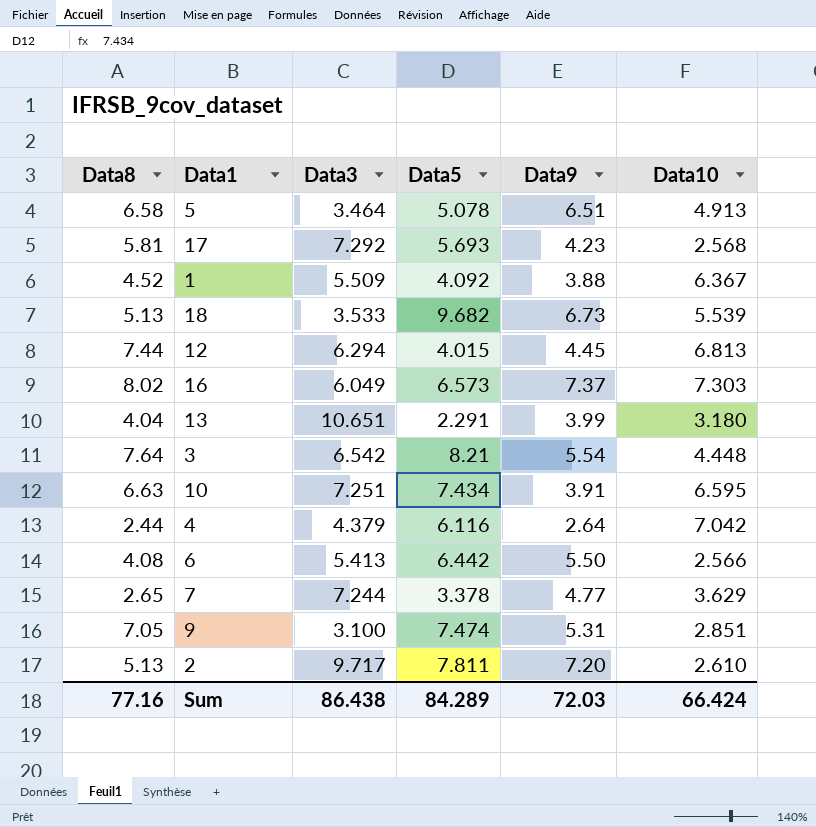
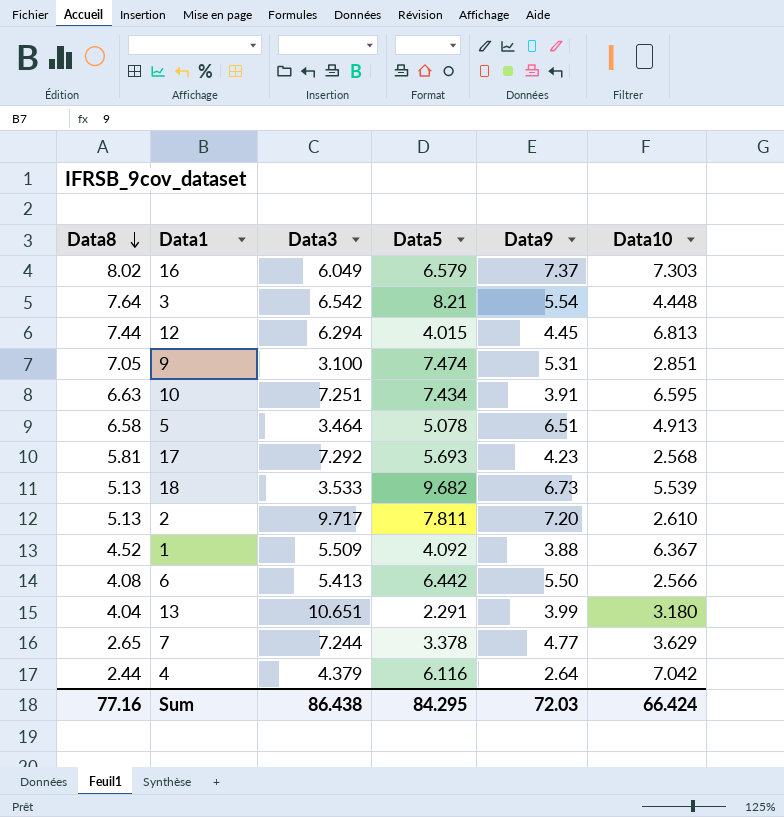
row order: none -> Data8 descending
16 | Data5: 6.573 -> 6.579
Sum | Data5: 84.289 -> 84.295

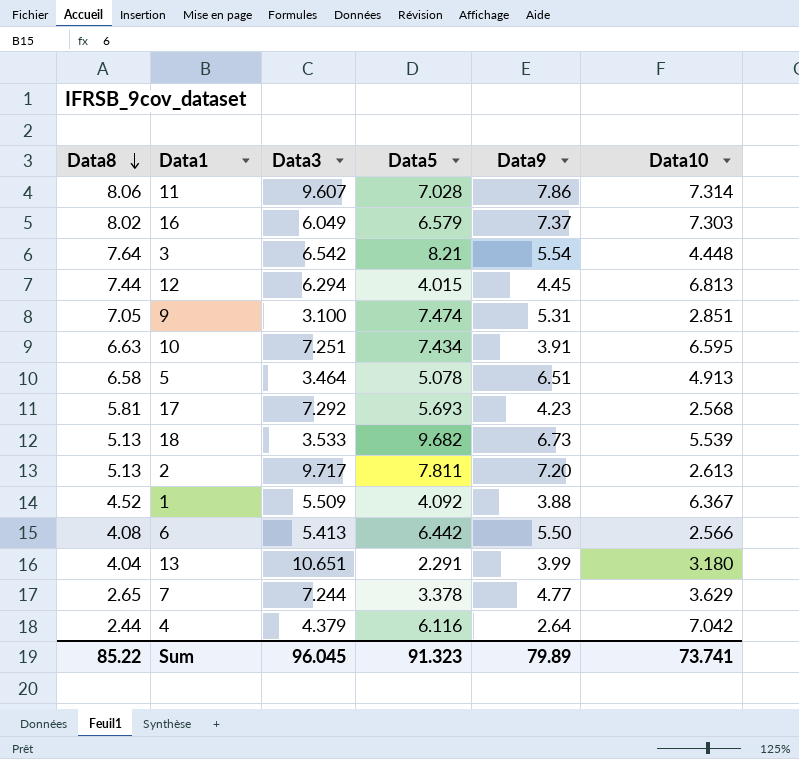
row 11: none -> 8.06 | 9.607 | 7.028 | 7.86 | 7.314
2 | Data10: 2.610 -> 2.613
Sum | Data8: 77.16 -> 85.22
Sum | Data3: 86.438 -> 96.045
Sum | Data5: 84.295 -> 91.323
Sum | Data9: 72.03 -> 79.89
Sum | Data10: 66.424 -> 73.741

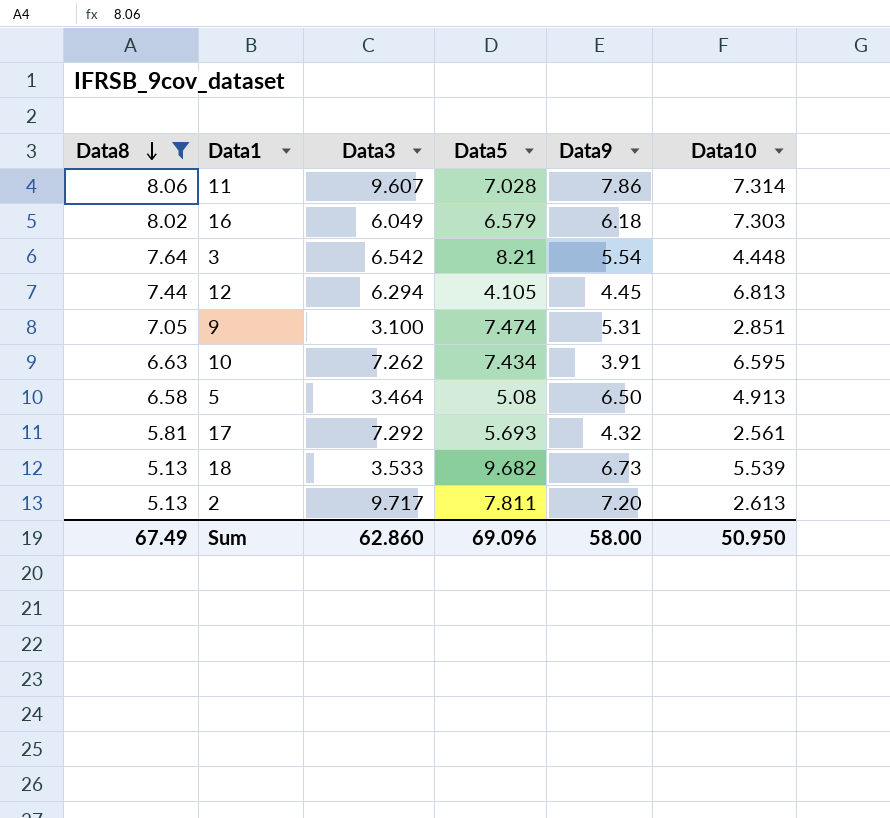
filter: none -> Data8 >= 5.13
16 | Data9: 7.37 -> 6.18
12 | Data5: 4.015 -> 4.105
10 | Data3: 7.251 -> 7.262
5 | Data5: 5.078 -> 5.08
5 | Data9: 6.51 -> 6.50
17 | Data9: 4.23 -> 4.32
17 | Data10: 2.568 -> 2.561
Sum | Data8: 85.22 -> 67.49
Sum | Data3: 96.045 -> 62.860
Sum | Data5: 91.323 -> 69.096
Sum | Data9: 79.89 -> 58.00
Sum | Data10: 73.741 -> 50.950

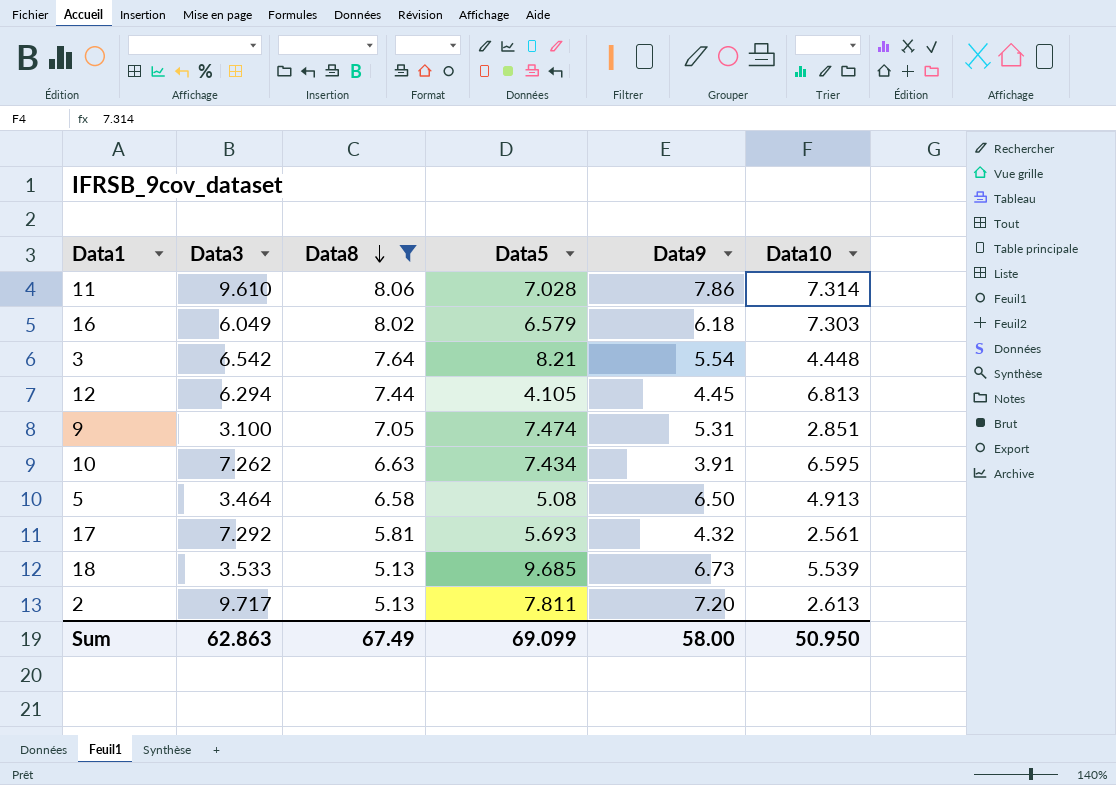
column Data8 | position: 1 -> 3
11 | Data3: 9.607 -> 9.610
18 | Data5: 9.682 -> 9.685
Sum | Data3: 62.860 -> 62.863
Sum | Data5: 69.096 -> 69.099

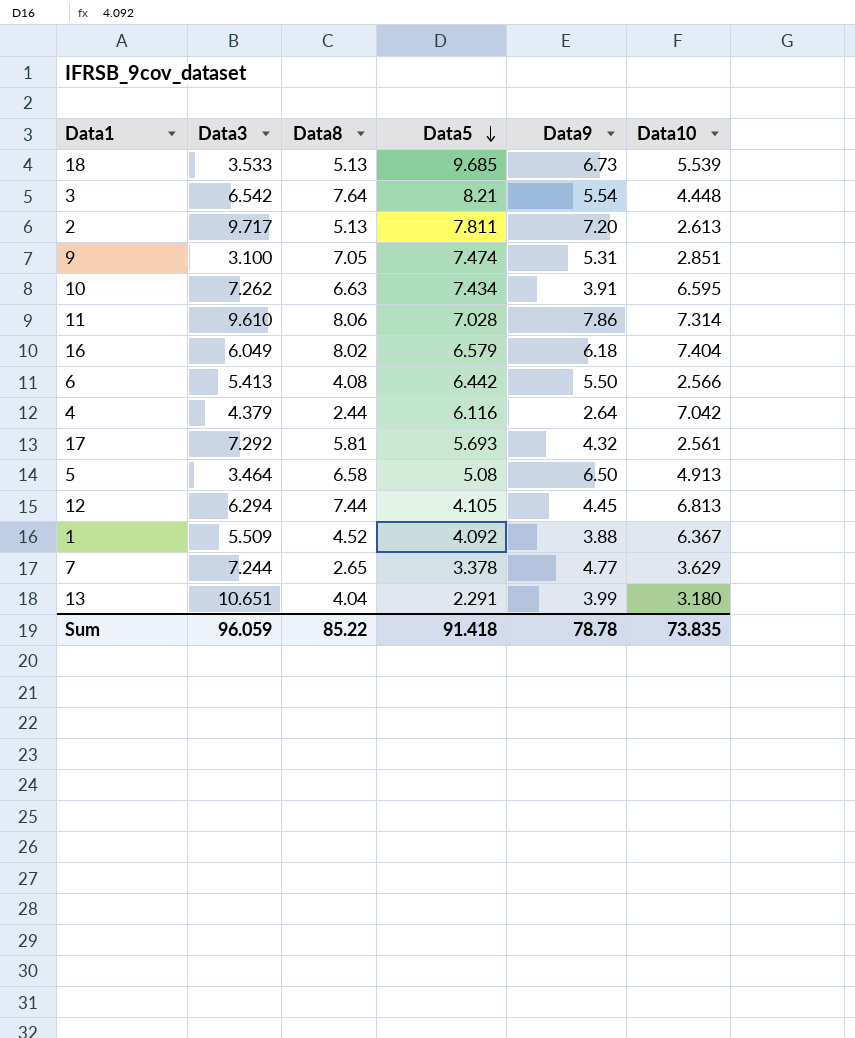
filter: Data8 >= 5.13 -> none
row order: Data8 descending -> Data5 descending
16 | Data10: 7.303 -> 7.404
Sum | Data3: 62.863 -> 96.059
Sum | Data8: 67.49 -> 85.22
Sum | Data5: 69.099 -> 91.418
Sum | Data9: 58.00 -> 78.78
Sum | Data10: 50.950 -> 73.835

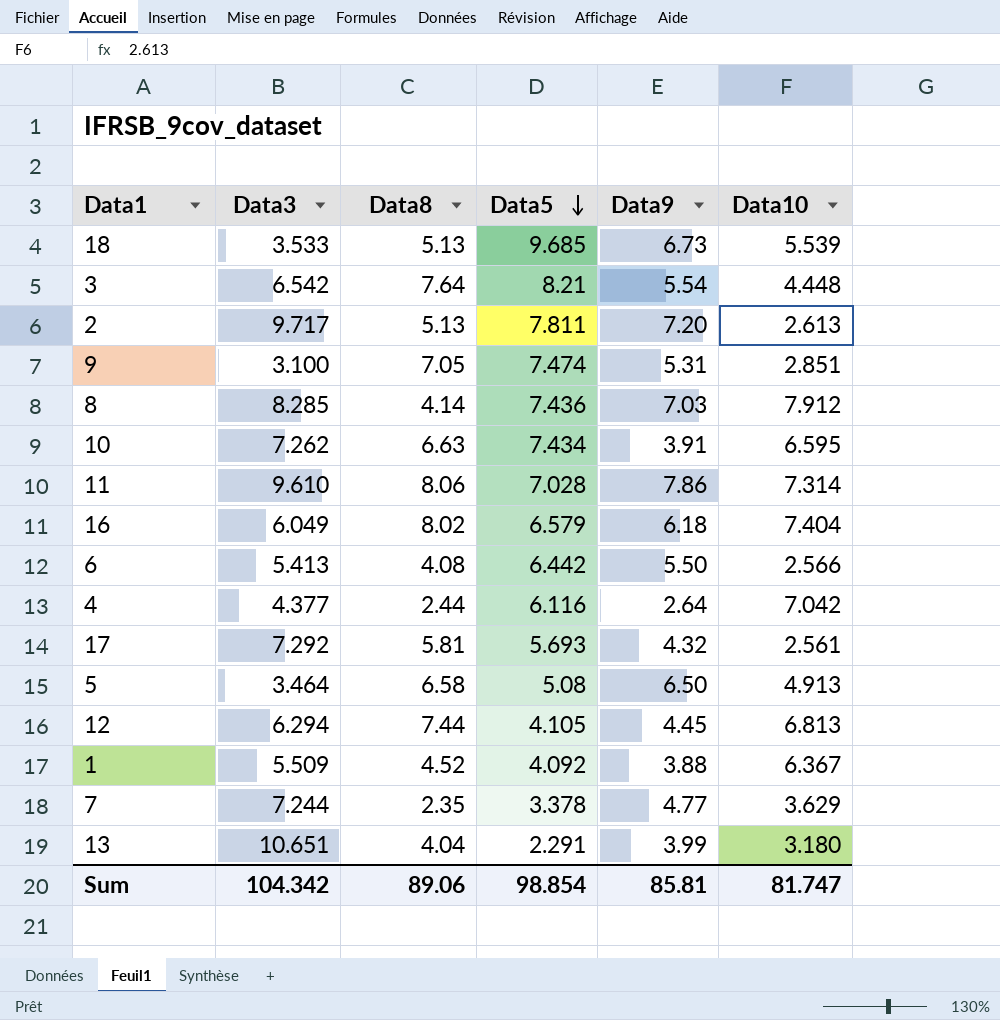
row 8: none -> 8.285 | 4.14 | 7.436 | 7.03 | 7.912
4 | Data3: 4.379 -> 4.377
7 | Data8: 2.65 -> 2.35
Sum | Data3: 96.059 -> 104.342
Sum | Data8: 85.22 -> 89.06
Sum | Data5: 91.418 -> 98.854
Sum | Data9: 78.78 -> 85.81
Sum | Data10: 73.835 -> 81.747

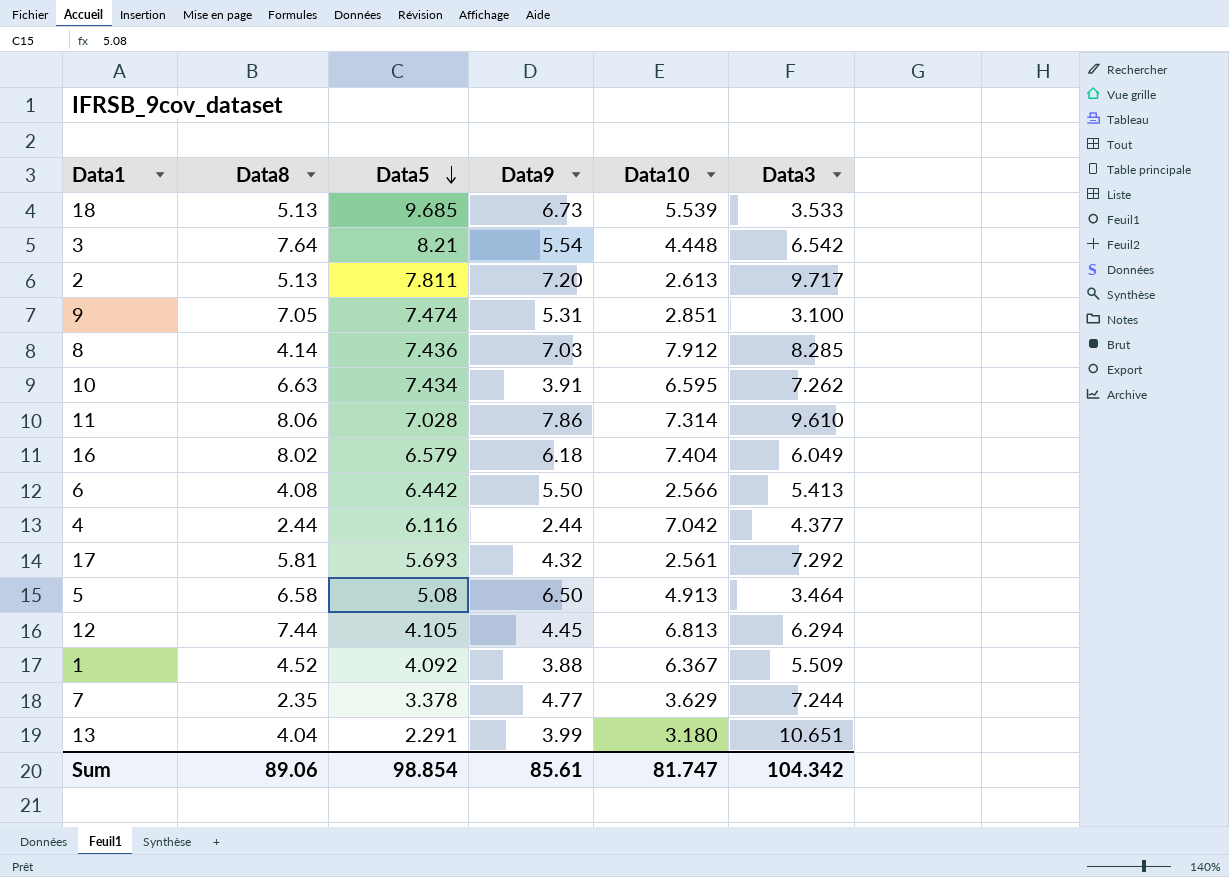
column Data3 | position: 2 -> 6
4 | Data9: 2.64 -> 2.44
Sum | Data9: 85.81 -> 85.61

